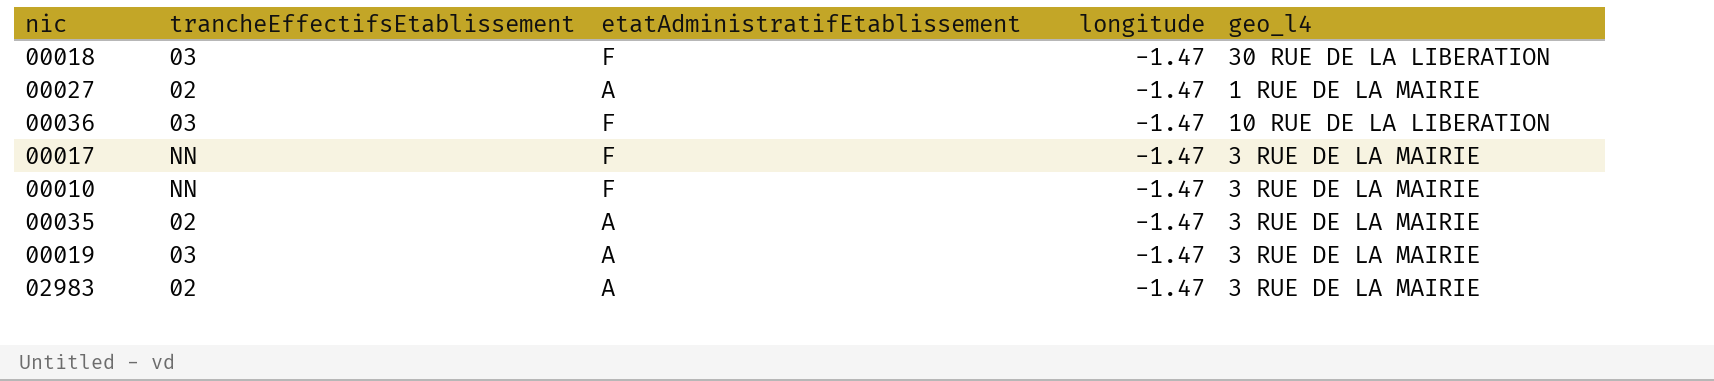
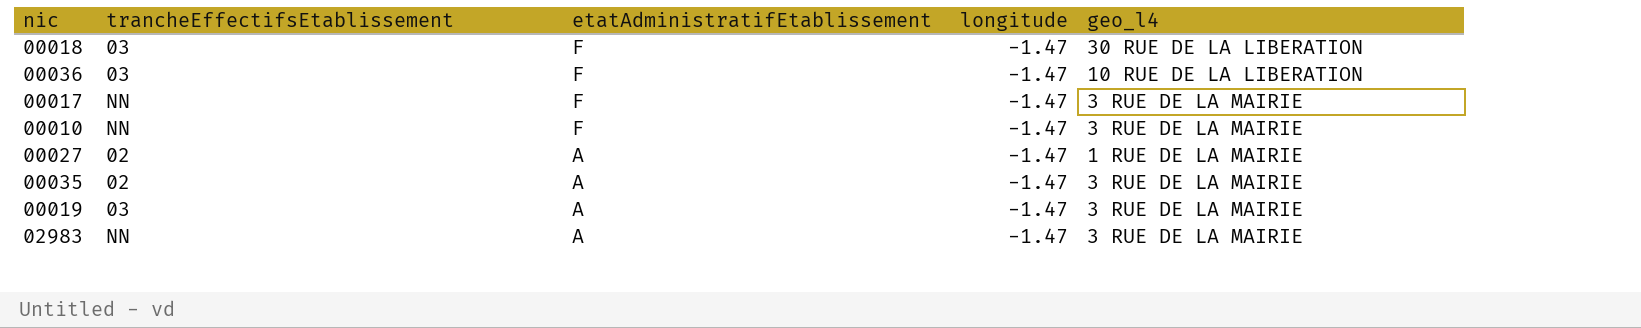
row order: none -> etatAdministratifEtablissement descending
02983 | trancheEffectifsEtablissement: 02 -> NN

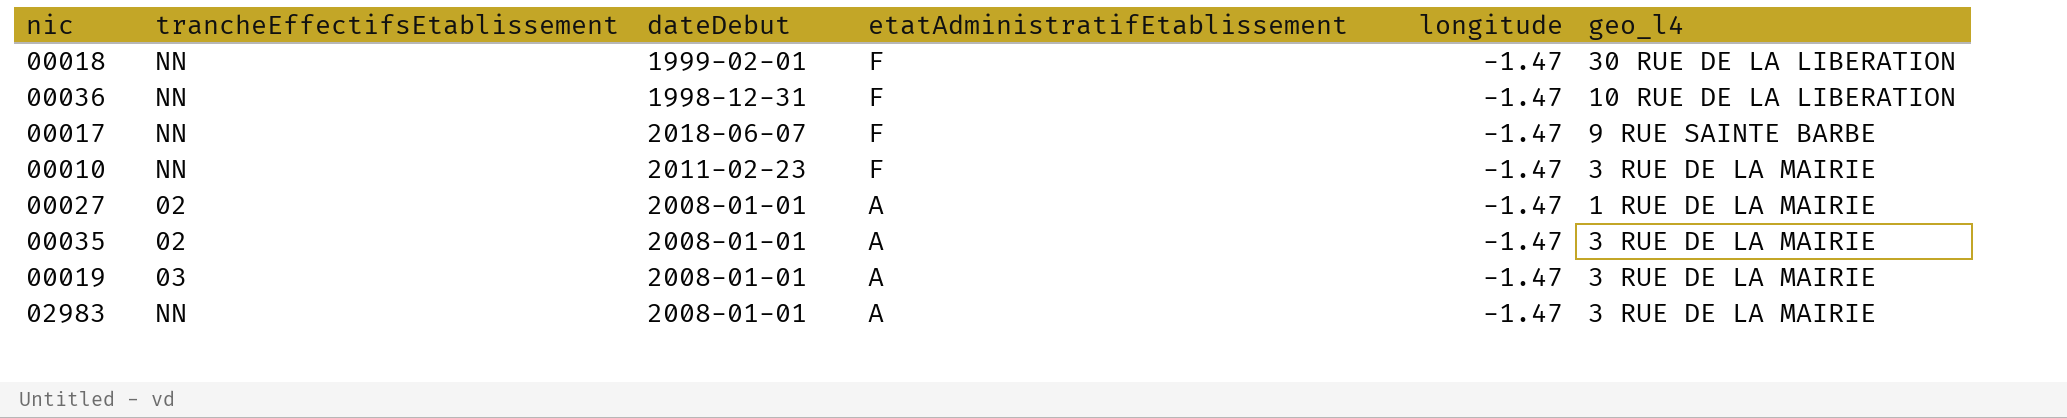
column dateDebut | position: none -> 3
00018 | trancheEffectifsEtablissement: 03 -> NN
00036 | trancheEffectifsEtablissement: 03 -> NN
00017 | geo_l4: 3 RUE DE LA MAIRIE -> 9 RUE SAINTE BARBE

